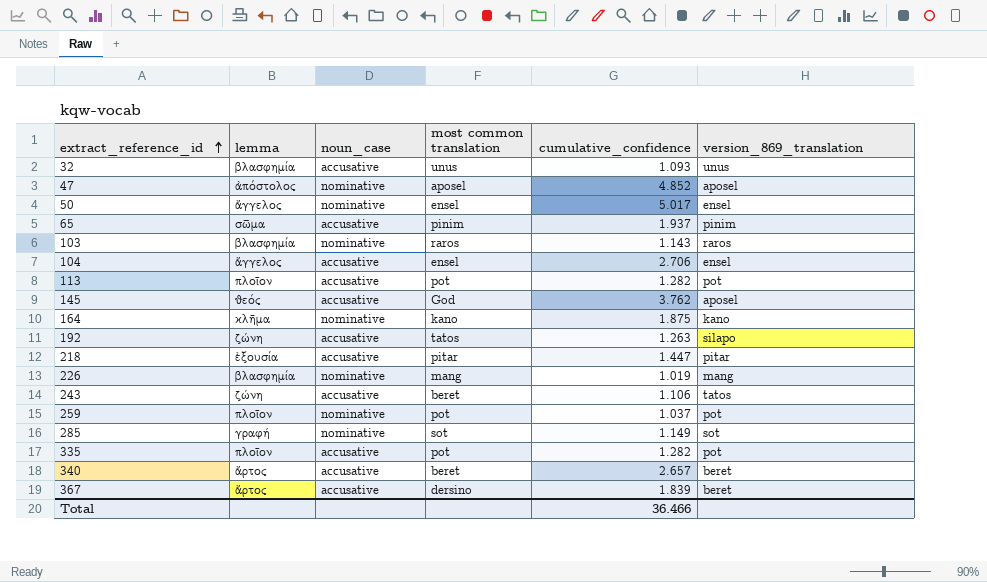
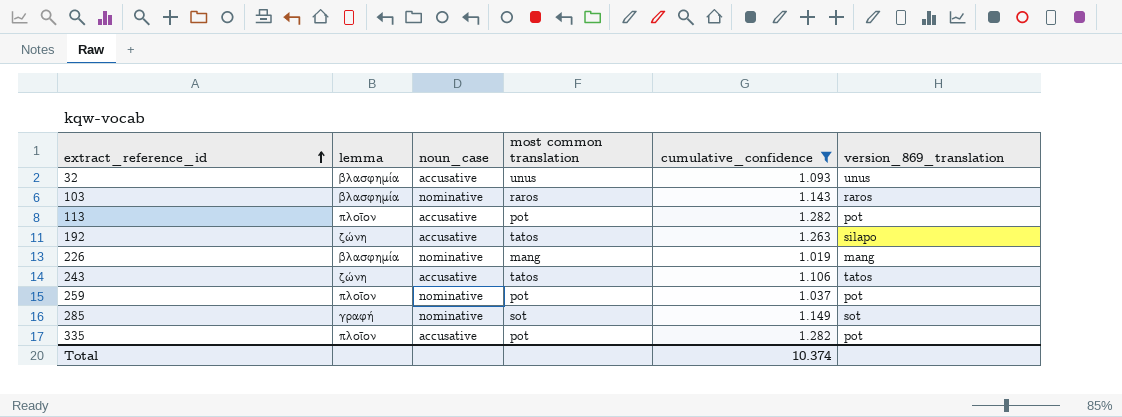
filter: none -> cumulative_confidence <= 1.282
243 | most common translation: beret -> tatos
Total | cumulative_confidence: 36.466 -> 10.374

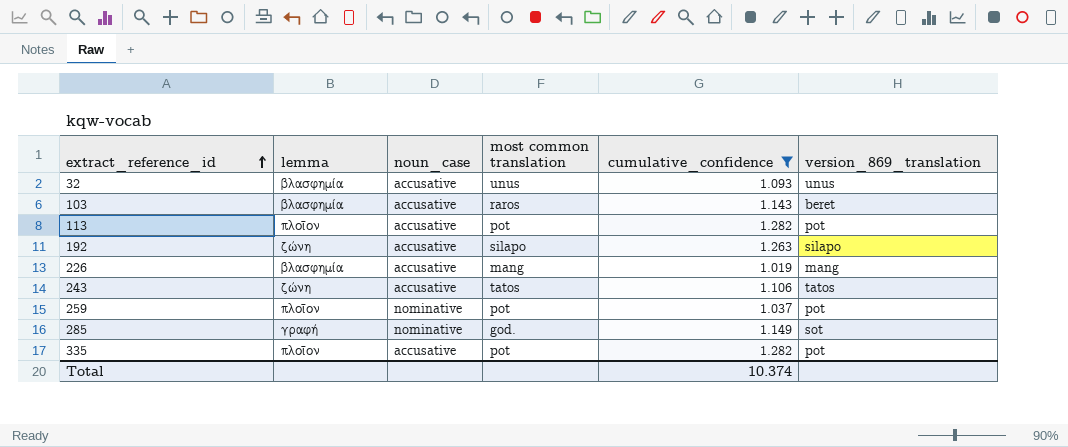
103 | noun_case: nominative -> accusative
103 | version_869_translation: raros -> beret
192 | most common translation: tatos -> silapo
226 | noun_case: nominative -> accusative
285 | most common translation: sot -> god.

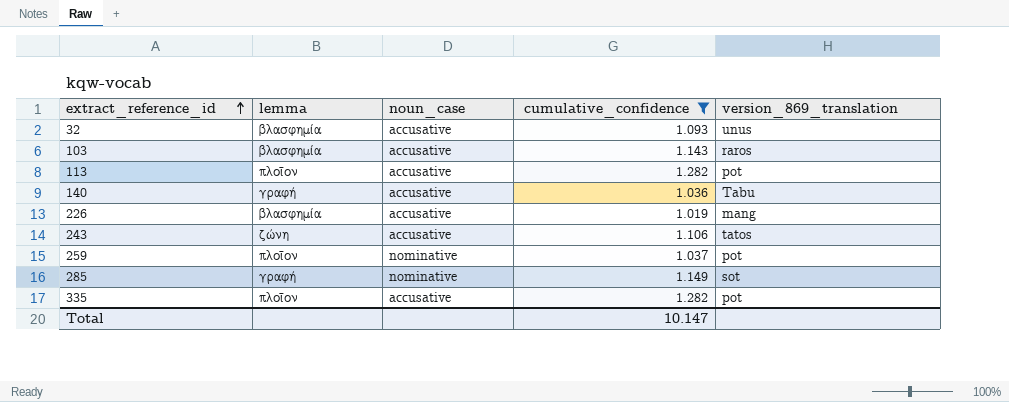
column most common translation | position: 4 -> none
row 192: ζώνη | accusative | silapo | 1.263 | silapo -> none
103 | version_869_translation: beret -> raros
row 140: none -> γραφή | accusative | 1.036 | Tabu
Total | cumulative_confidence: 10.374 -> 10.147

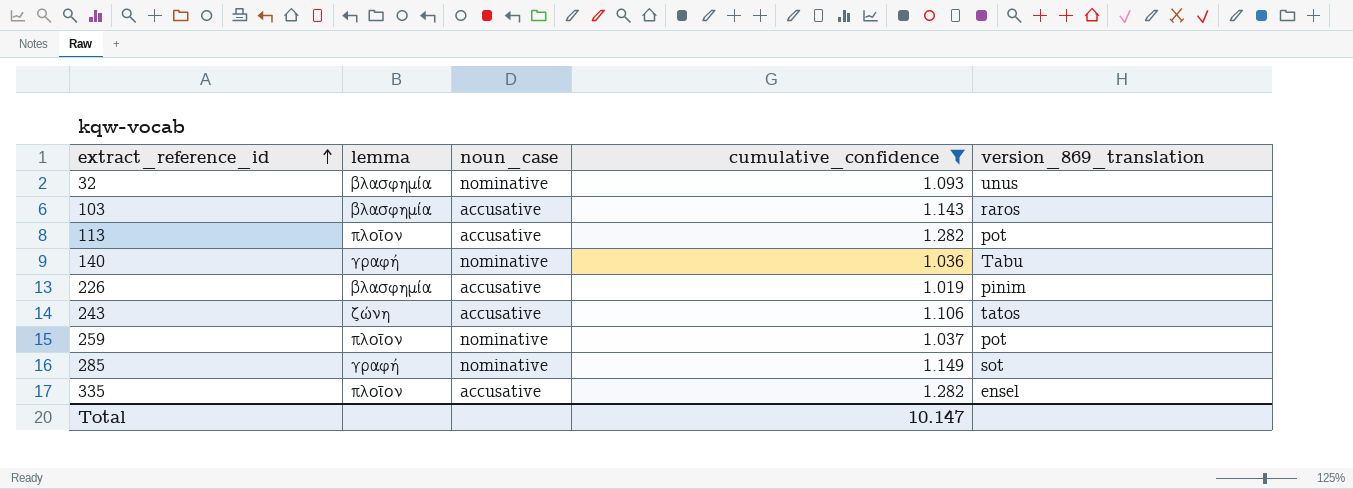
32 | noun_case: accusative -> nominative
140 | noun_case: accusative -> nominative
226 | version_869_translation: mang -> pinim
335 | version_869_translation: pot -> ensel

